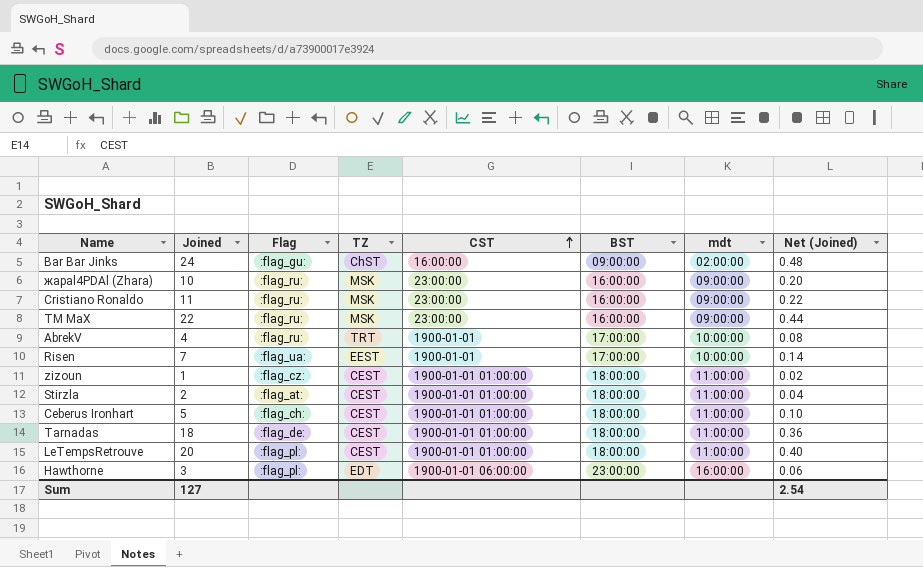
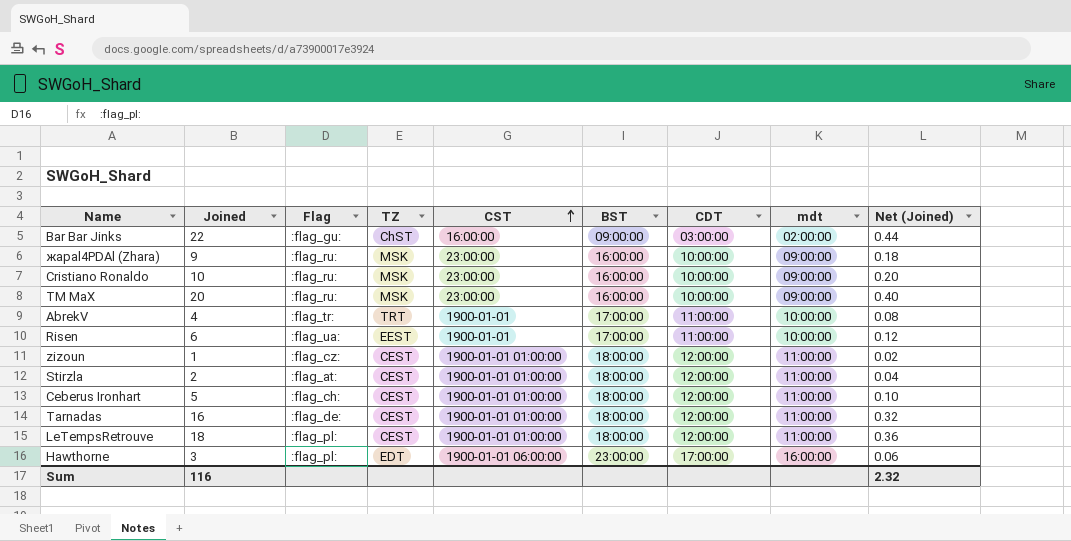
column CDT | position: none -> 7
Bar Bar Jinks | Joined: 24 -> 22
Bar Bar Jinks | Net (Joined): 0.48 -> 0.44
жараl4PDAl (Zhara) | Joined: 10 -> 9
жараl4PDAl (Zhara) | Net (Joined): 0.20 -> 0.18
Cristiano Ronaldo | Joined: 11 -> 10
Cristiano Ronaldo | Net (Joined): 0.22 -> 0.20
TM MaX | Joined: 22 -> 20
TM MaX | Net (Joined): 0.44 -> 0.40
AbrekV | Flag: :flag_ru: -> :flag_tr:
Risen | Joined: 7 -> 6
Risen | Net (Joined): 0.14 -> 0.12
Tarnadas | Joined: 18 -> 16
Tarnadas | Net (Joined): 0.36 -> 0.32
LeTempsRetrouve | Joined: 20 -> 18
LeTempsRetrouve | Net (Joined): 0.40 -> 0.36
Sum | Joined: 127 -> 116
Sum | Net (Joined): 2.54 -> 2.32

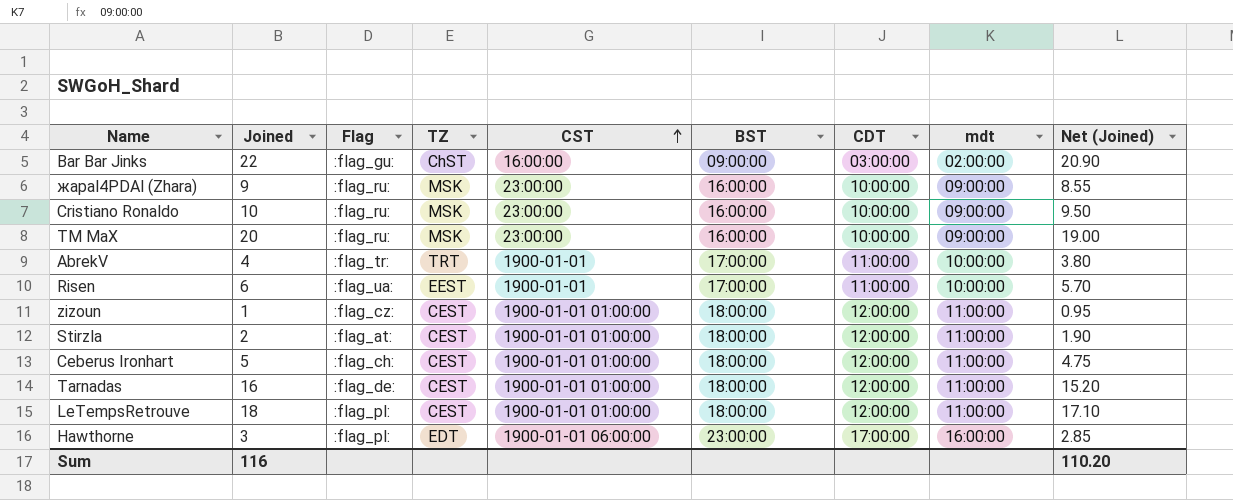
column Net (Joined) | formula: [Joined] * 0.02 -> [Joined] * 0.95
Sum | Net (Joined): 2.32 -> 110.20

